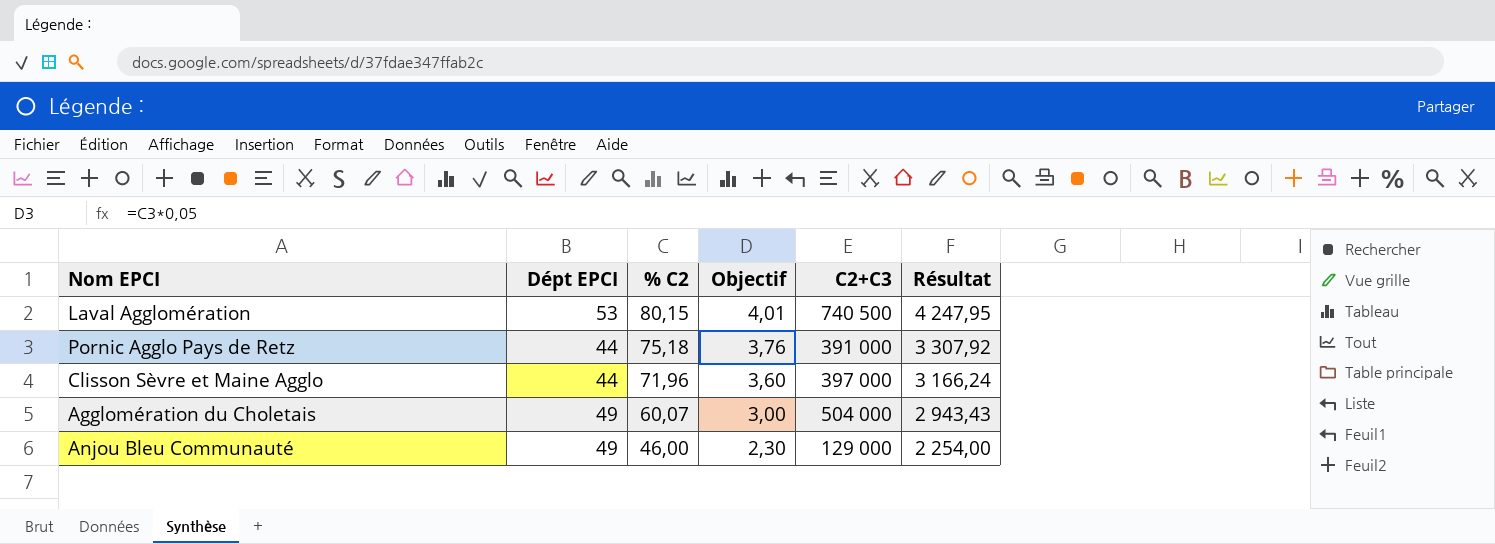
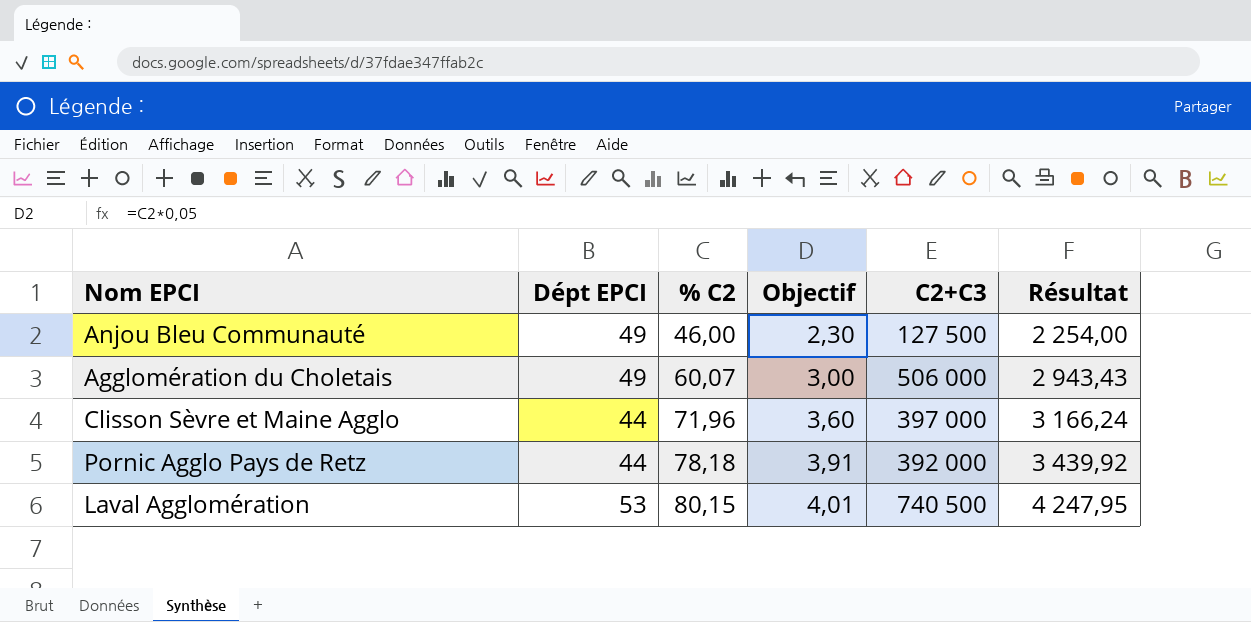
row order: % C2 descending -> % C2 ascending
Anjou Bleu Communauté | C2+C3: 129 000 -> 127 500
Agglomération du Choletais | C2+C3: 504 000 -> 506 000
Pornic Agglo Pays de Retz | % C2: 75,18 -> 78,18
Pornic Agglo Pays de Retz | Objectif: 3,76 -> 3,91
Pornic Agglo Pays de Retz | C2+C3: 391 000 -> 392 000
Pornic Agglo Pays de Retz | Résultat: 3 307,92 -> 3 439,92

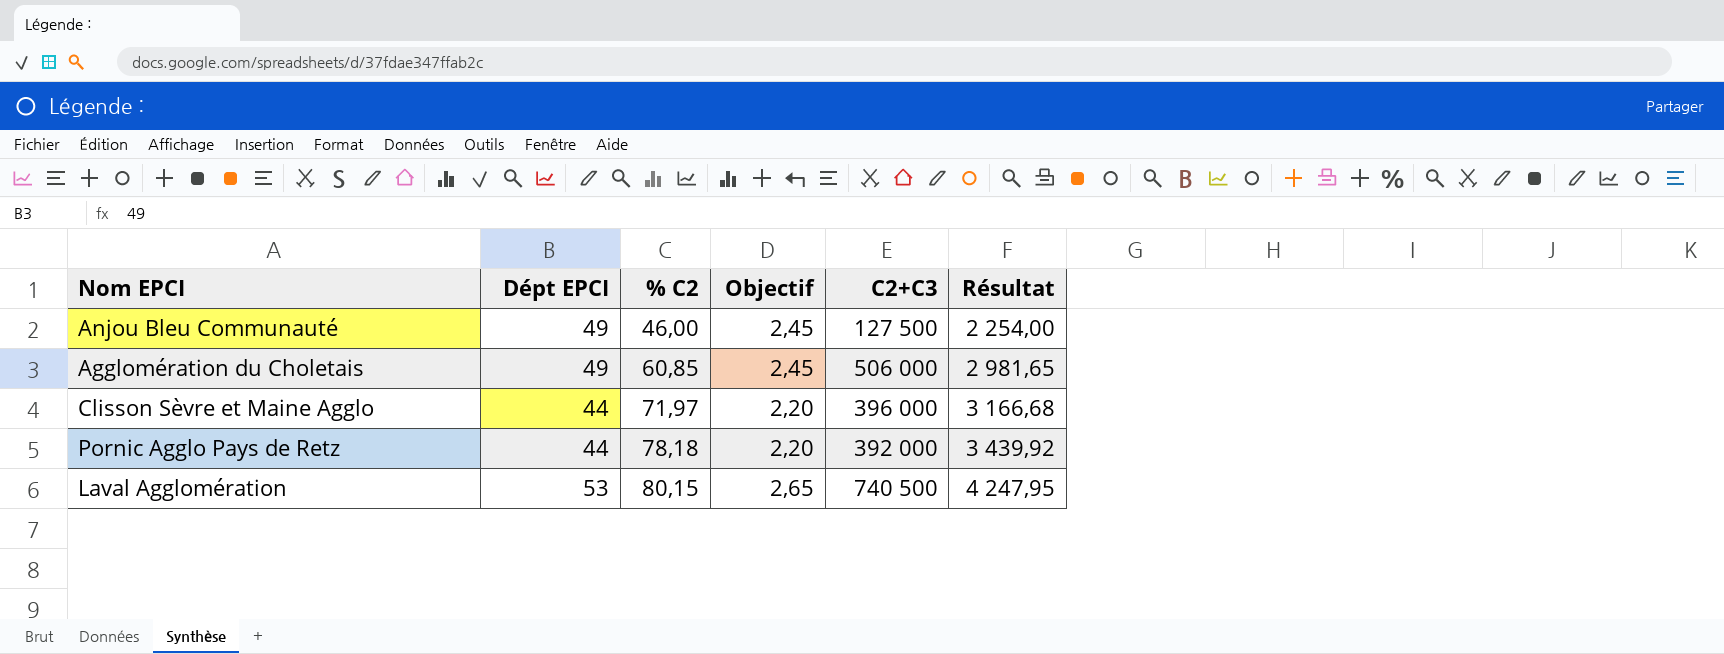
column Objectif | formula: [% C2] * 0,05 -> [Dépt EPCI] * 0,05
Agglomération du Choletais | % C2: 60,07 -> 60,85
Agglomération du Choletais | Résultat: 2 943,43 -> 2 981,65
Clisson Sèvre et Maine Agglo | % C2: 71,96 -> 71,97
Clisson Sèvre et Maine Agglo | C2+C3: 397 000 -> 396 000
Clisson Sèvre et Maine Agglo | Résultat: 3 166,24 -> 3 166,68

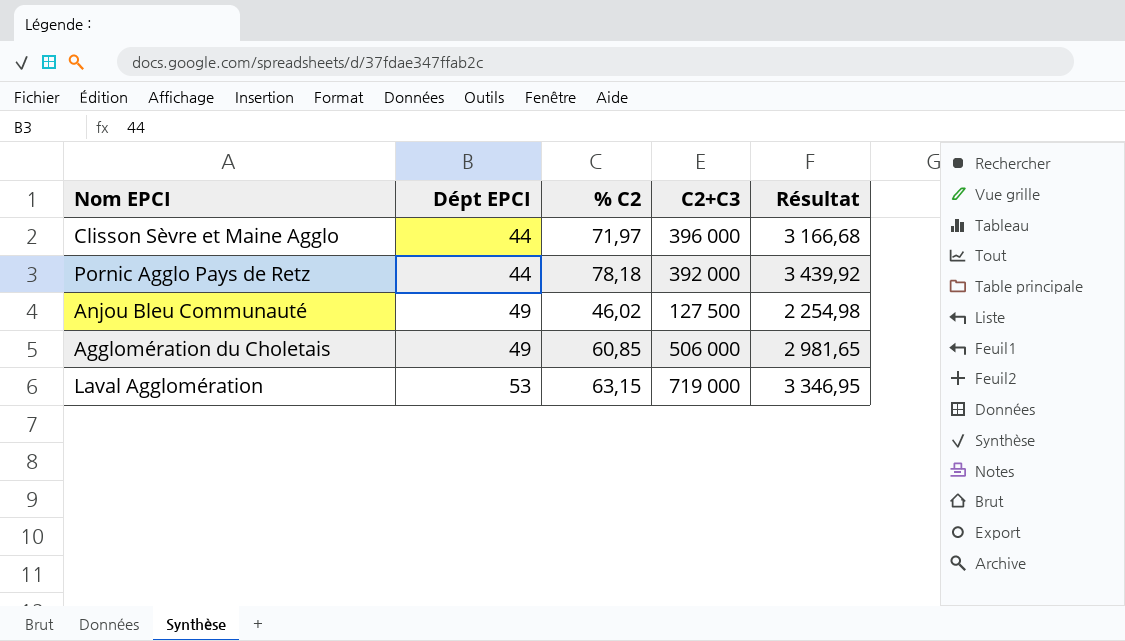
row order: % C2 ascending -> Dépt EPCI ascending
column Objectif | formula: [Dépt EPCI] * 0,05 -> none
Anjou Bleu Communauté | % C2: 46,00 -> 46,02
Anjou Bleu Communauté | Résultat: 2 254,00 -> 2 254,98
Laval Agglomération | % C2: 80,15 -> 63,15
Laval Agglomération | C2+C3: 740 500 -> 719 000
Laval Agglomération | Résultat: 4 247,95 -> 3 346,95

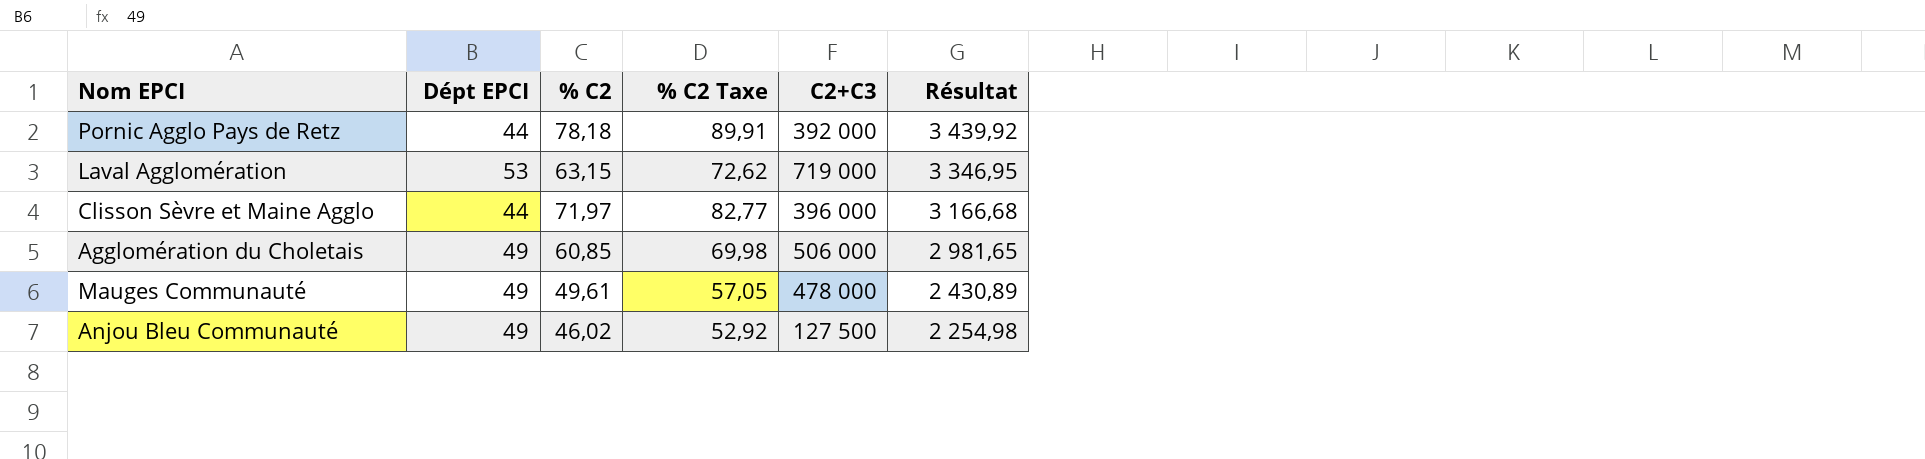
row order: Dépt EPCI ascending -> Résultat descending
column % C2 Taxe | formula: none -> [% C2] * 1,15
row Mauges Communauté: none -> 49 | 49,61 | 57,05 | 478 000 | 2 430,89

